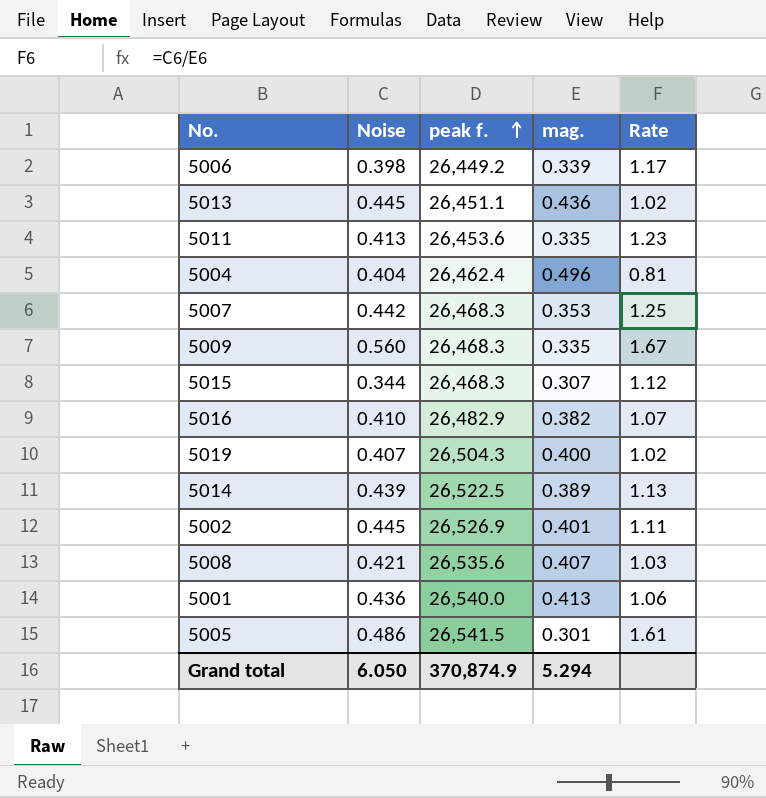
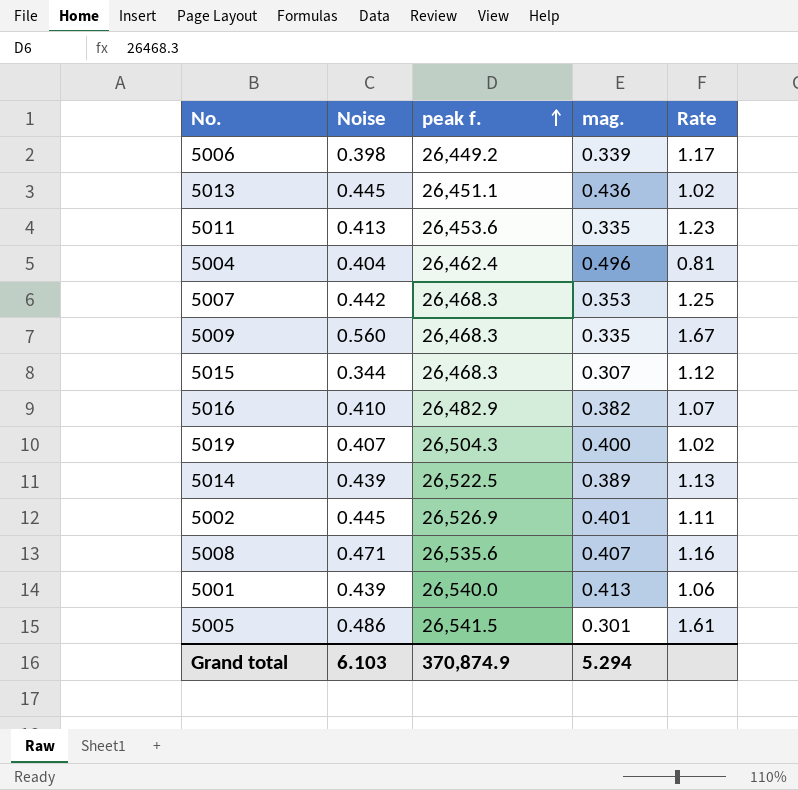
5008 | Noise: 0.421 -> 0.471
5008 | Rate: 1.03 -> 1.16
5001 | Noise: 0.436 -> 0.439
Grand total | Noise: 6.050 -> 6.103

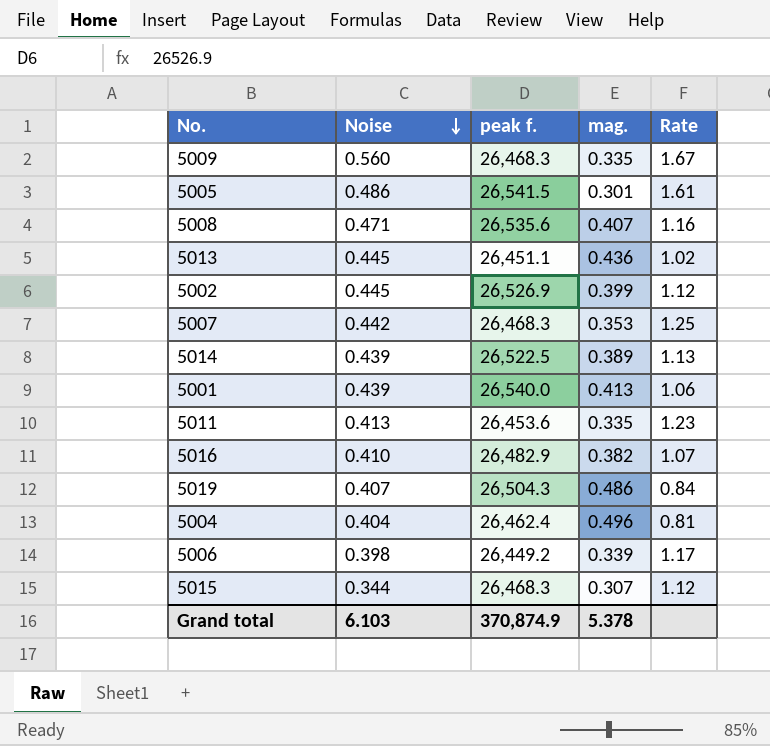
row order: peak f. ascending -> Noise descending
5002 | mag.: 0.401 -> 0.399
5002 | Rate: 1.11 -> 1.12
5019 | mag.: 0.400 -> 0.486
5019 | Rate: 1.02 -> 0.84
Grand total | mag.: 5.294 -> 5.378

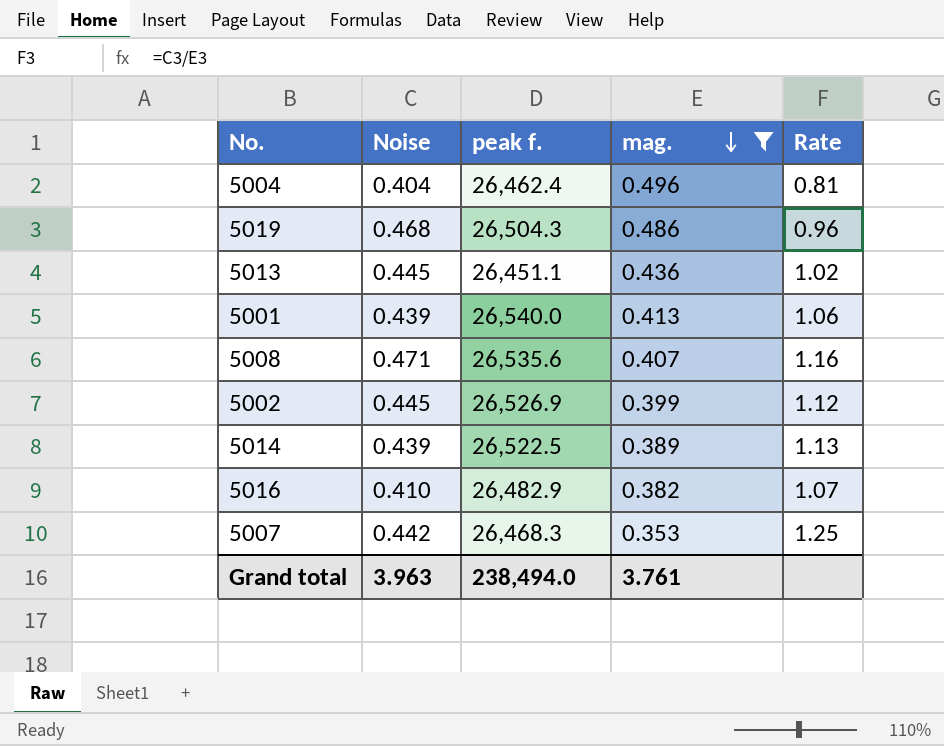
filter: none -> mag. >= 0.353
row order: Noise descending -> mag. descending
5019 | Noise: 0.407 -> 0.468
5019 | Rate: 0.84 -> 0.96
Grand total | Noise: 6.103 -> 3.963
Grand total | peak f.: 370,874.9 -> 238,494.0
Grand total | mag.: 5.378 -> 3.761

